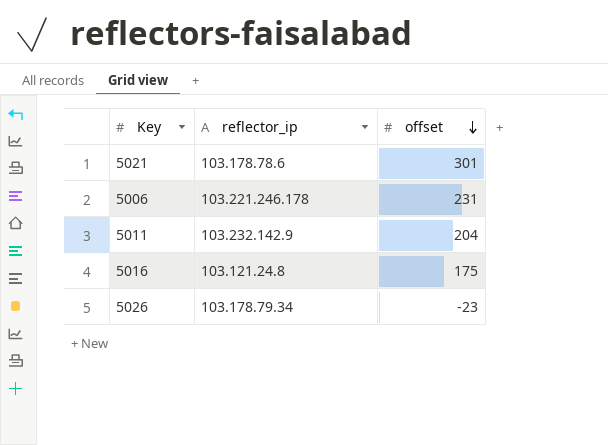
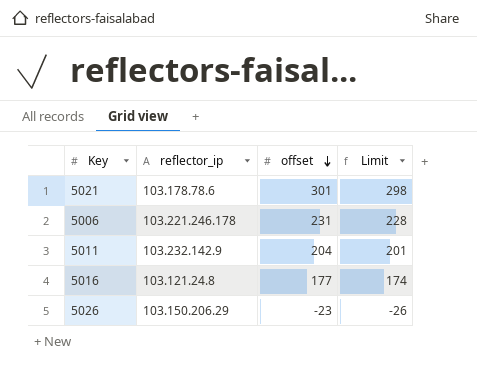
column Limit | formula: none -> [offset] - 3
5016 | offset: 175 -> 177
5026 | reflector_ip: 103.178.79.34 -> 103.150.206.29

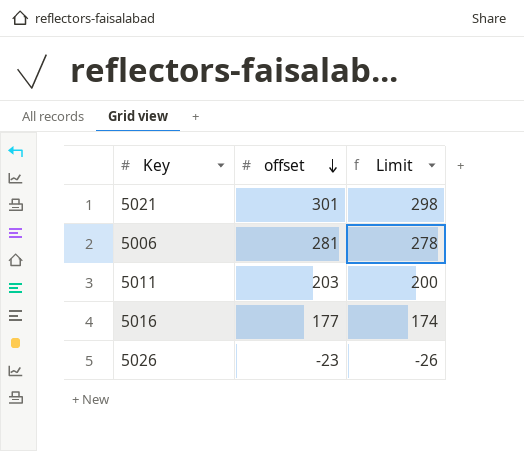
column reflector_ip | position: 2 -> none
5006 | offset: 231 -> 281
5006 | Limit: 228 -> 278
5011 | offset: 204 -> 203
5011 | Limit: 201 -> 200

